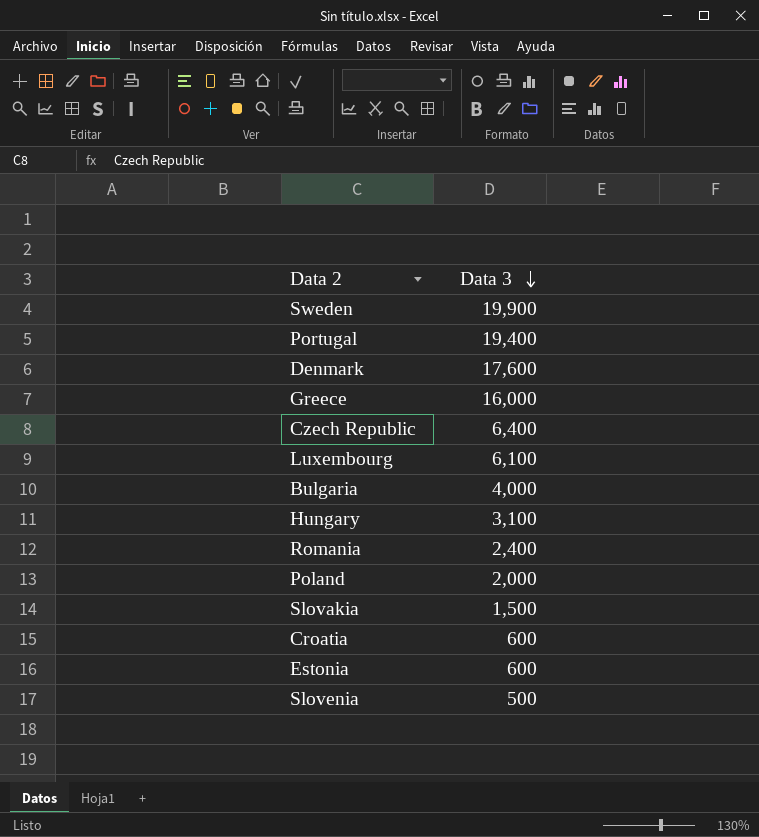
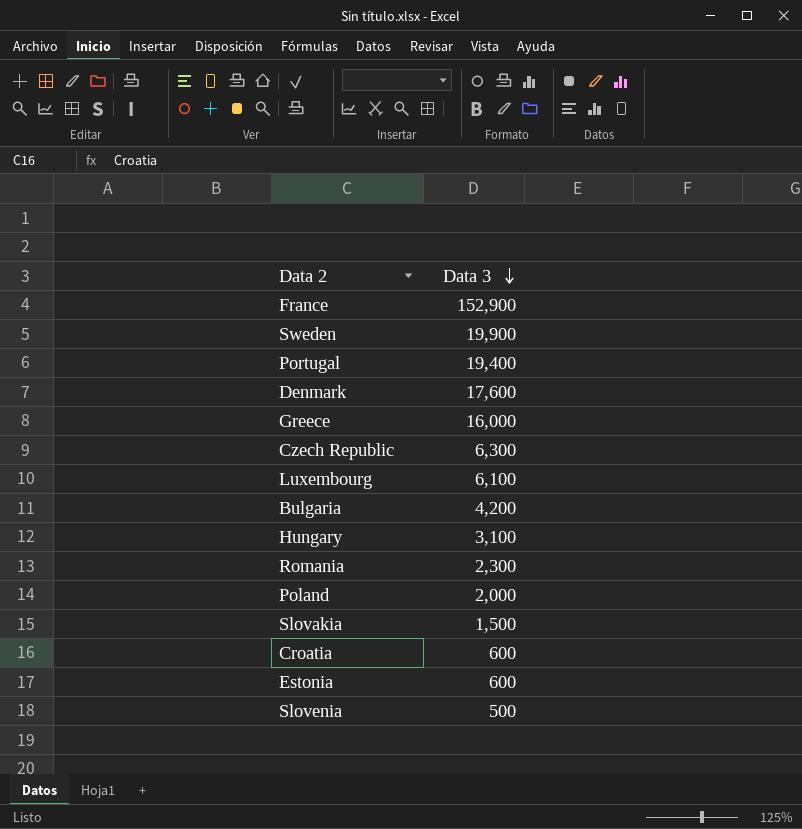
row France: none -> 152,900
Czech Republic | Data 3: 6,400 -> 6,300
Bulgaria | Data 3: 4,000 -> 4,200
Romania | Data 3: 2,400 -> 2,300

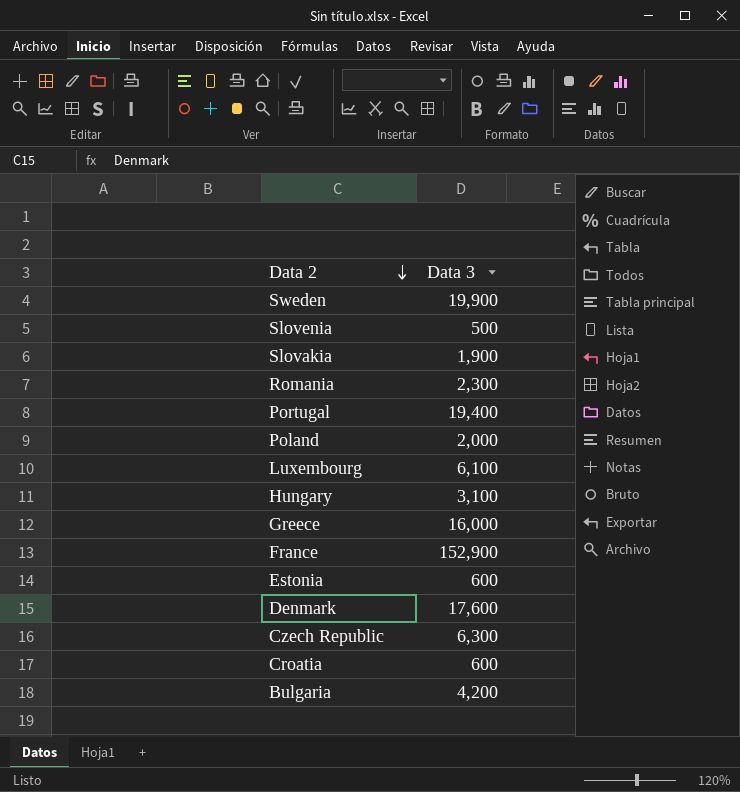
row order: Data 3 descending -> Data 2 descending
Slovakia | Data 3: 1,500 -> 1,900

